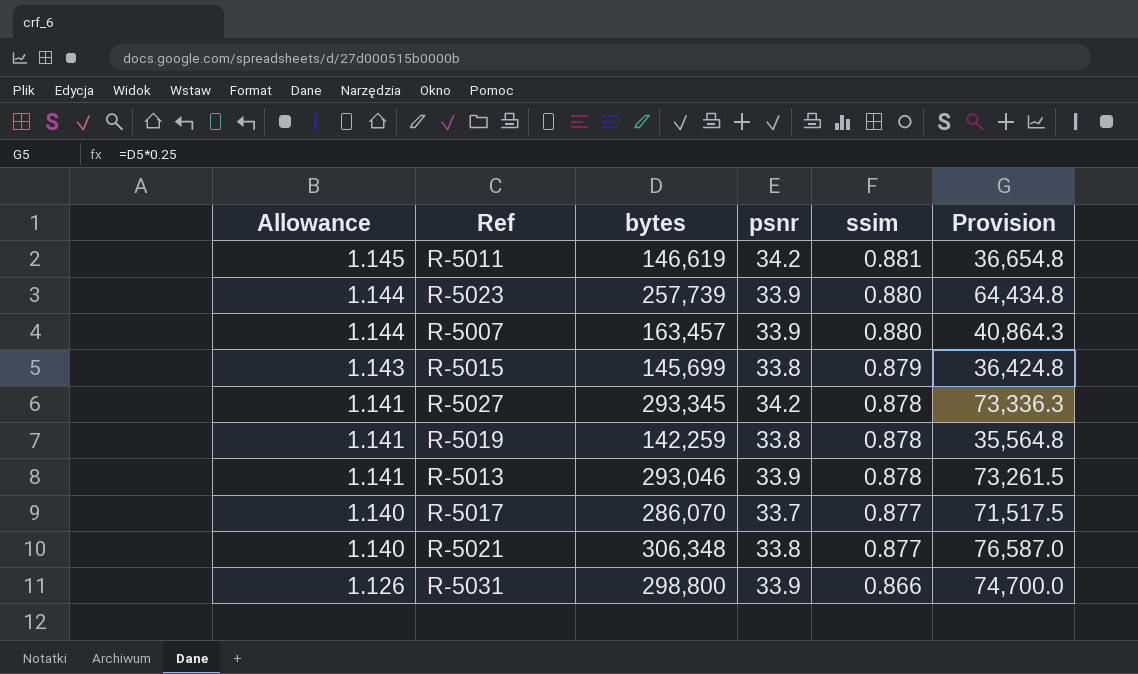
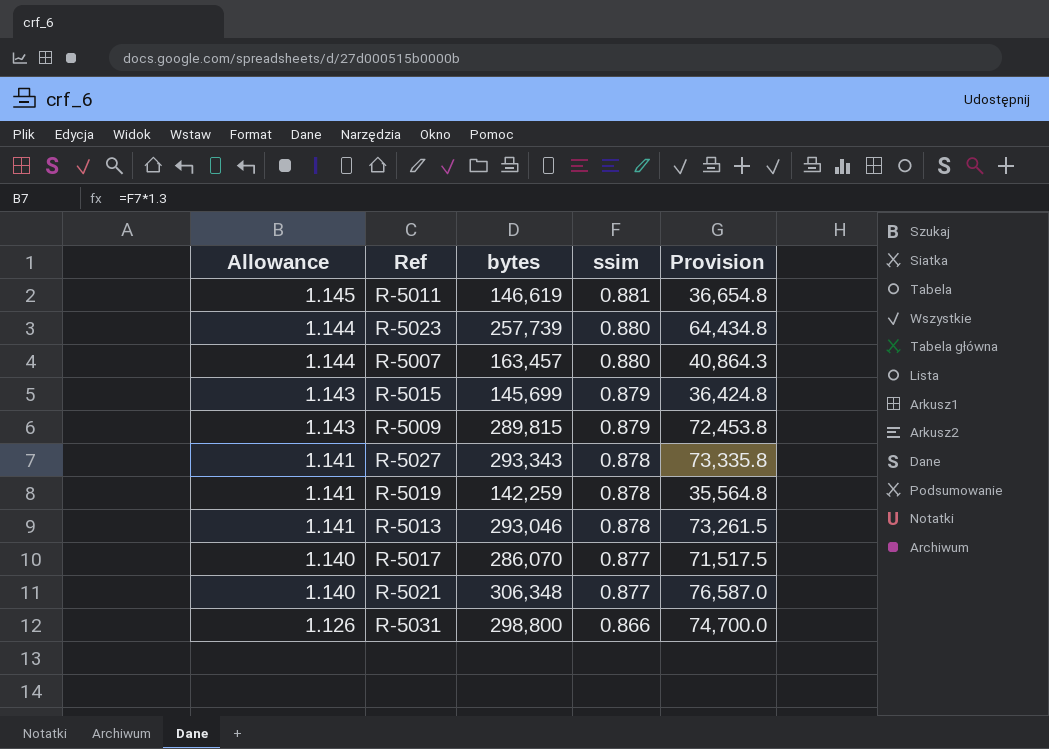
column psnr | position: 4 -> none
row R-5009: none -> 1.143 | 289,815 | 0.879 | 72,453.8
R-5027 | bytes: 293,345 -> 293,343
R-5027 | Provision: 73,336.3 -> 73,335.8

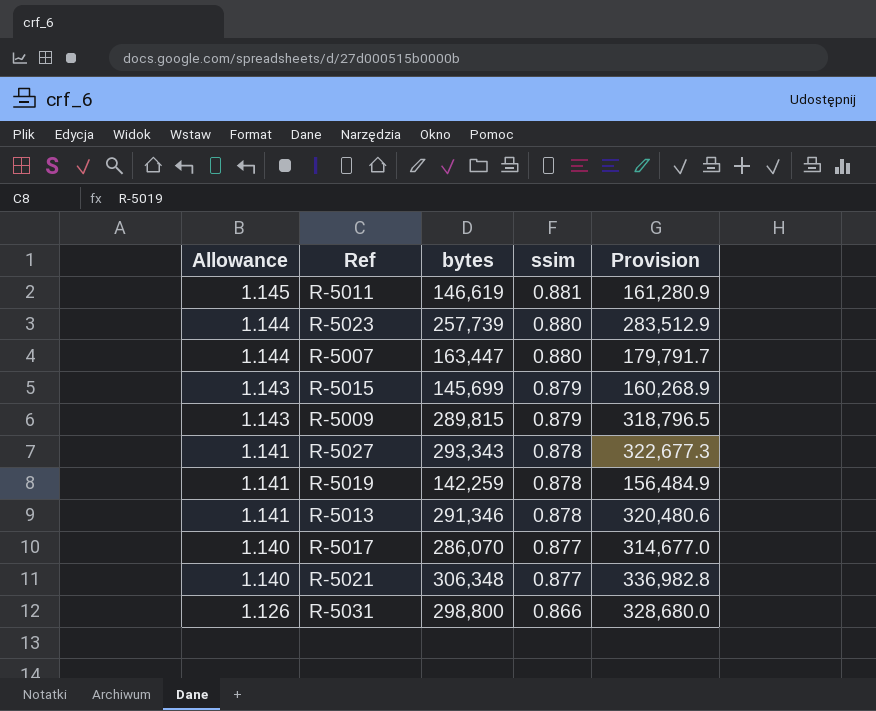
column Provision | formula: [bytes] * 0.25 -> [bytes] * 1.1
R-5007 | bytes: 163,457 -> 163,447
R-5013 | bytes: 293,046 -> 291,346

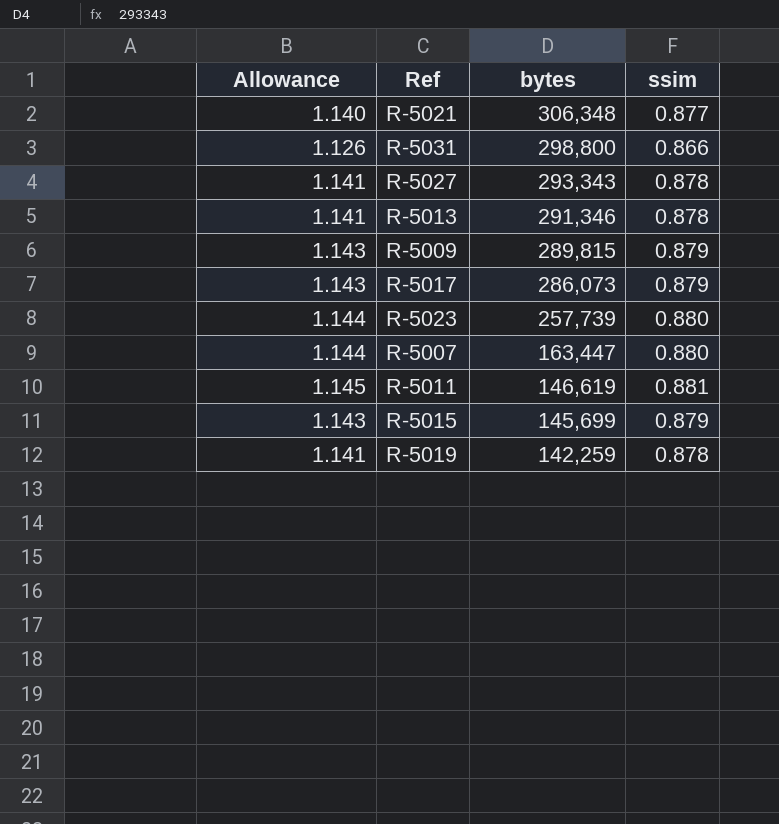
row order: Allowance descending -> bytes descending
column Provision | formula: [bytes] * 1.1 -> none
R-5017 | Allowance: 1.140 -> 1.143
R-5017 | bytes: 286,070 -> 286,073
R-5017 | ssim: 0.877 -> 0.879

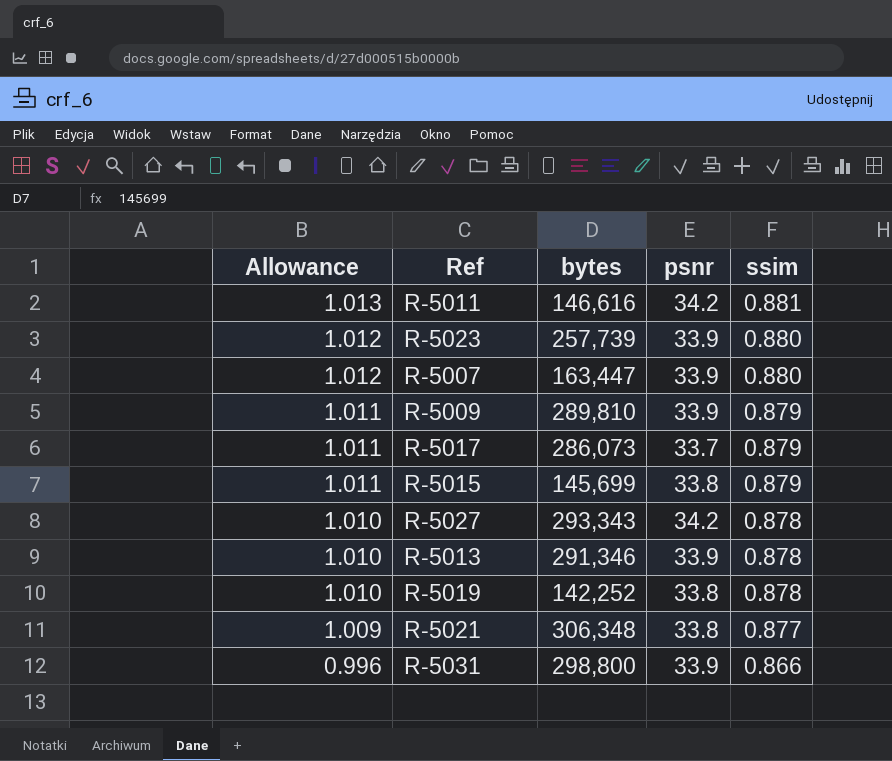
row order: bytes descending -> Allowance descending
column Allowance | formula: [ssim] * 1.3 -> [ssim] * 1.15
column psnr | position: none -> 4
R-5011 | bytes: 146,619 -> 146,616
R-5009 | bytes: 289,815 -> 289,810
R-5019 | bytes: 142,259 -> 142,252

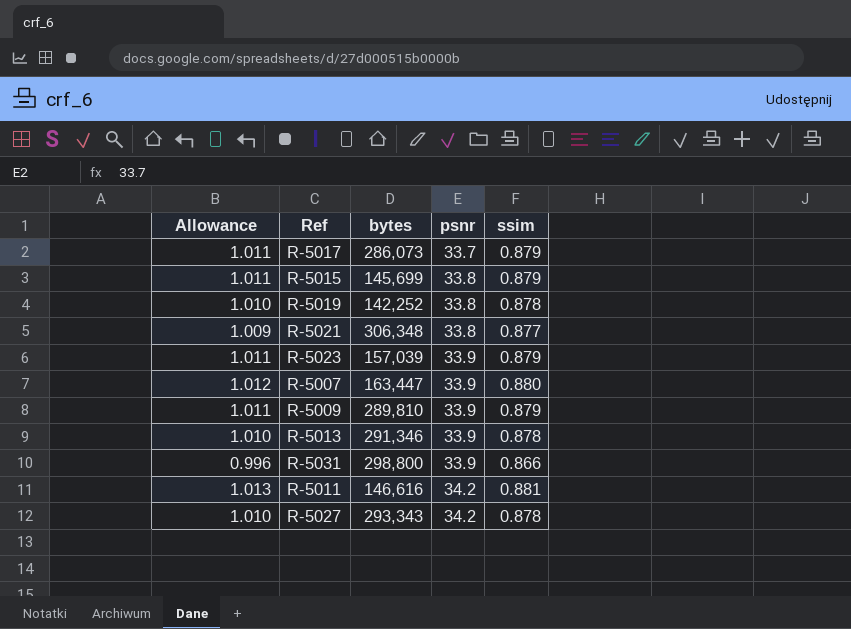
row order: Allowance descending -> psnr ascending
R-5023 | Allowance: 1.012 -> 1.011
R-5023 | bytes: 257,739 -> 157,039
R-5023 | ssim: 0.880 -> 0.879

